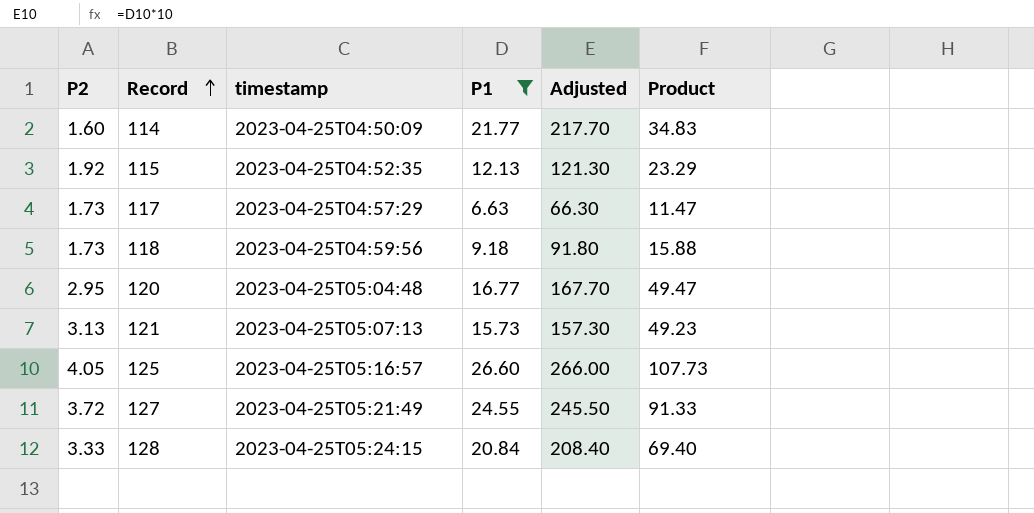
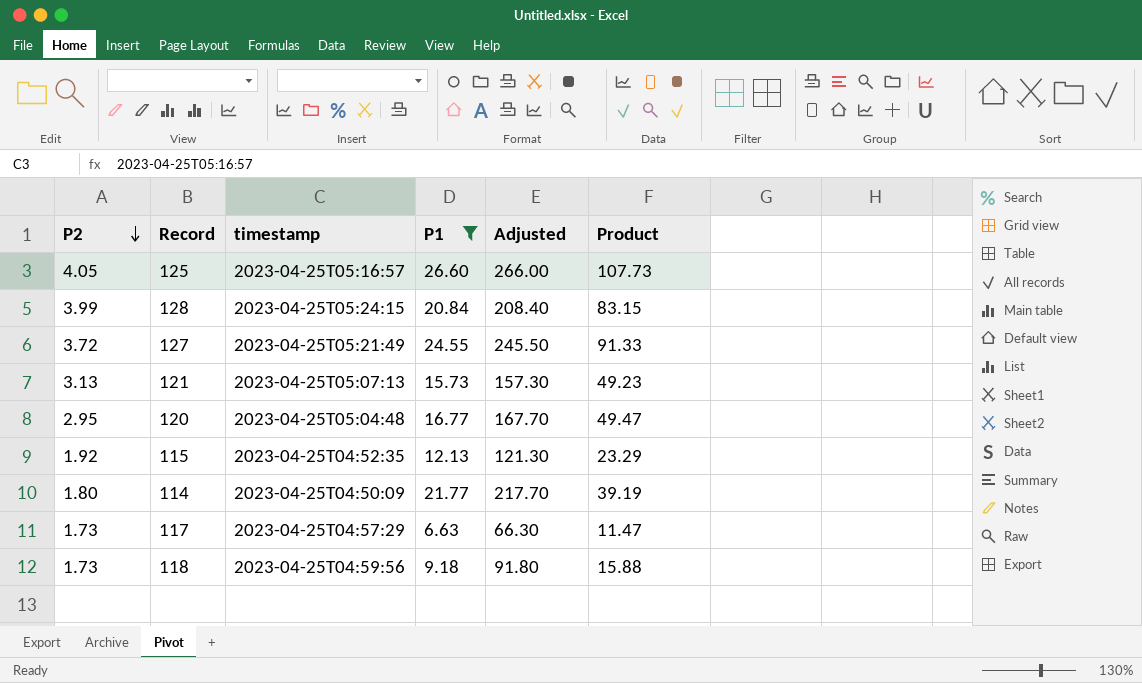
row order: Record ascending -> P2 descending
128 | P2: 3.33 -> 3.99
128 | Product: 69.40 -> 83.15
114 | P2: 1.60 -> 1.80
114 | Product: 34.83 -> 39.19

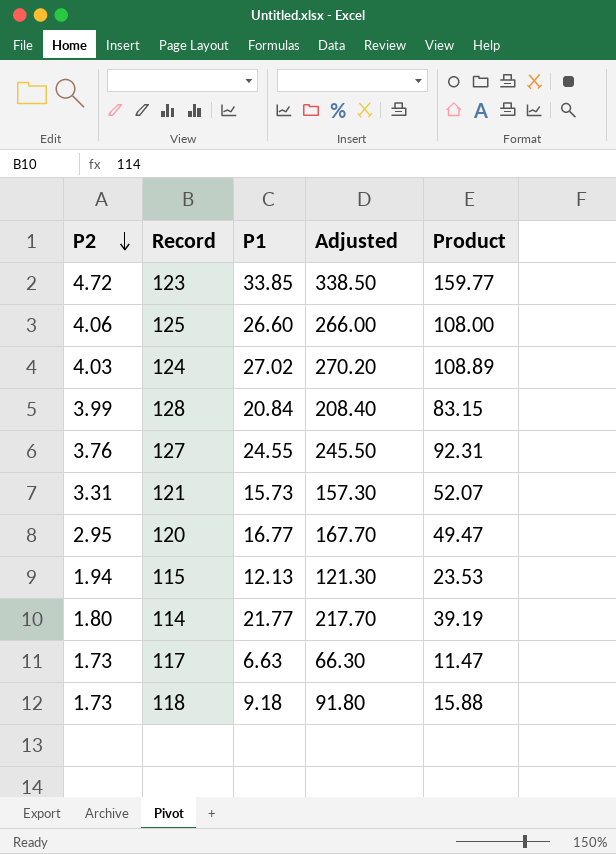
filter: P1 <= 26.60 -> none
column timestamp | position: 3 -> none
125 | P2: 4.05 -> 4.06
125 | Product: 107.73 -> 108.00
127 | P2: 3.72 -> 3.76
127 | Product: 91.33 -> 92.31
121 | P2: 3.13 -> 3.31
121 | Product: 49.23 -> 52.07
115 | P2: 1.92 -> 1.94
115 | Product: 23.29 -> 23.53

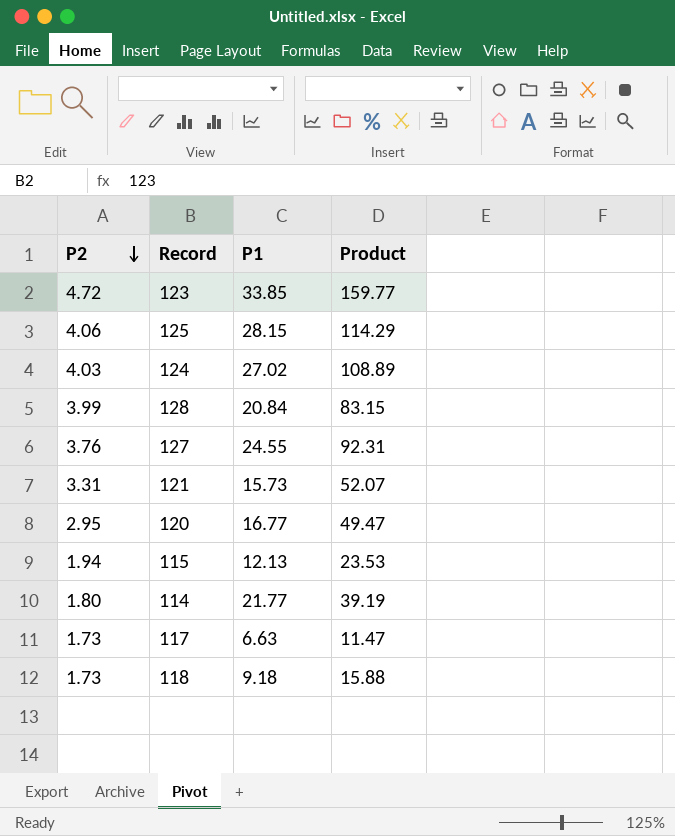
column Adjusted | formula: [P1] * 10 -> none
125 | P1: 26.60 -> 28.15
125 | Product: 108.00 -> 114.29

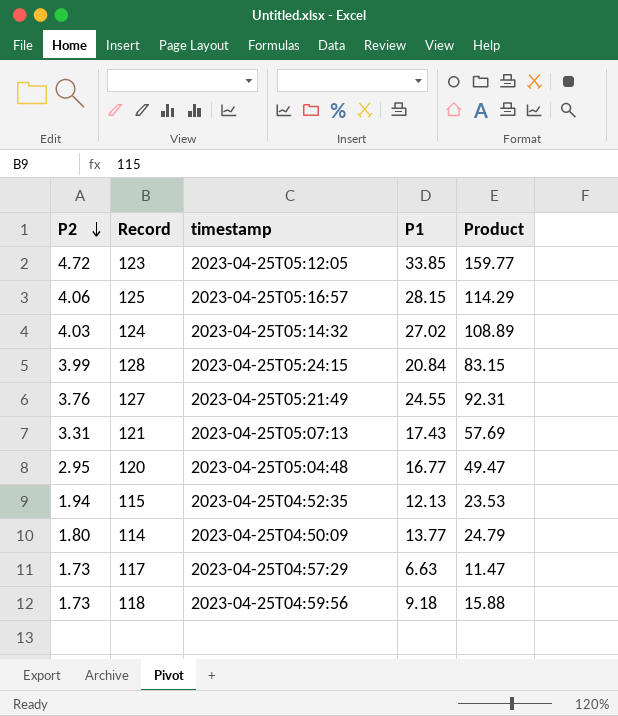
column timestamp | position: none -> 3
121 | P1: 15.73 -> 17.43
121 | Product: 52.07 -> 57.69
114 | P1: 21.77 -> 13.77
114 | Product: 39.19 -> 24.79

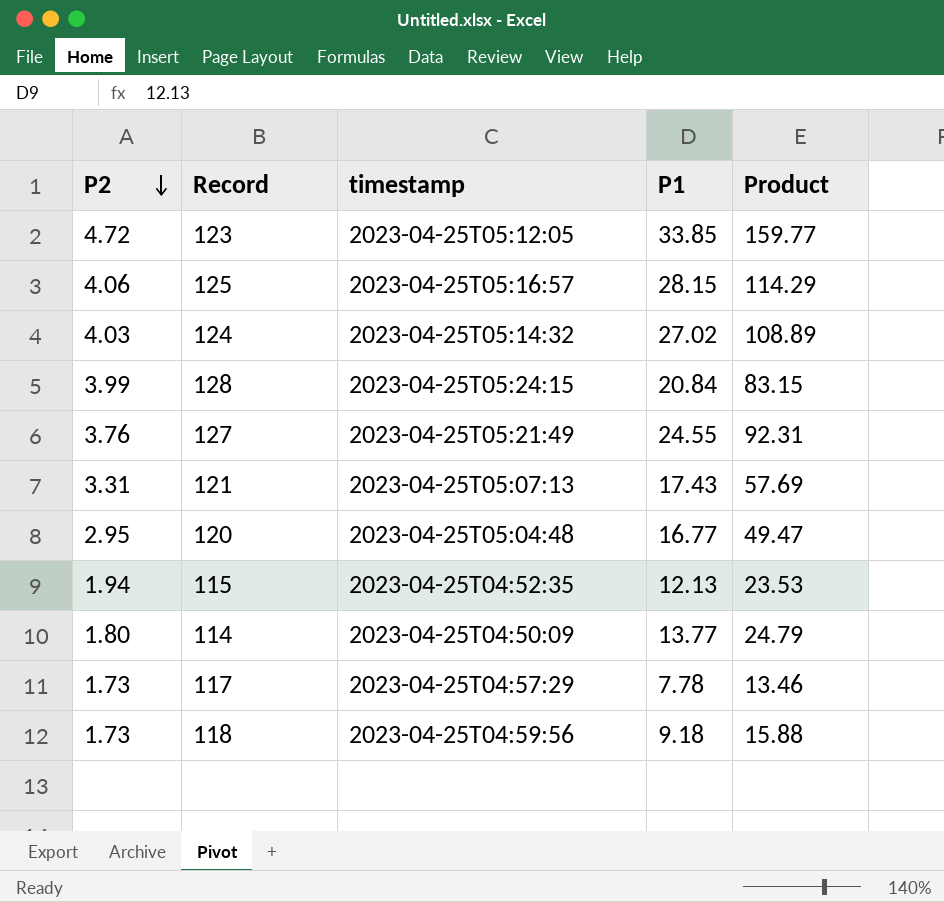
117 | P1: 6.63 -> 7.78
117 | Product: 11.47 -> 13.46

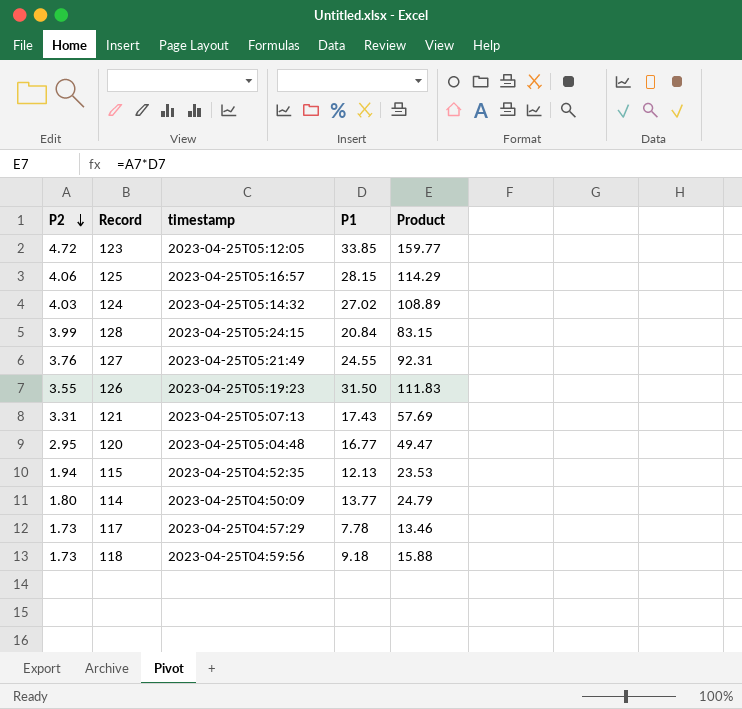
row 126: none -> 3.55 | 2023-04-25T05:19:23 | 31.50 | 111.83

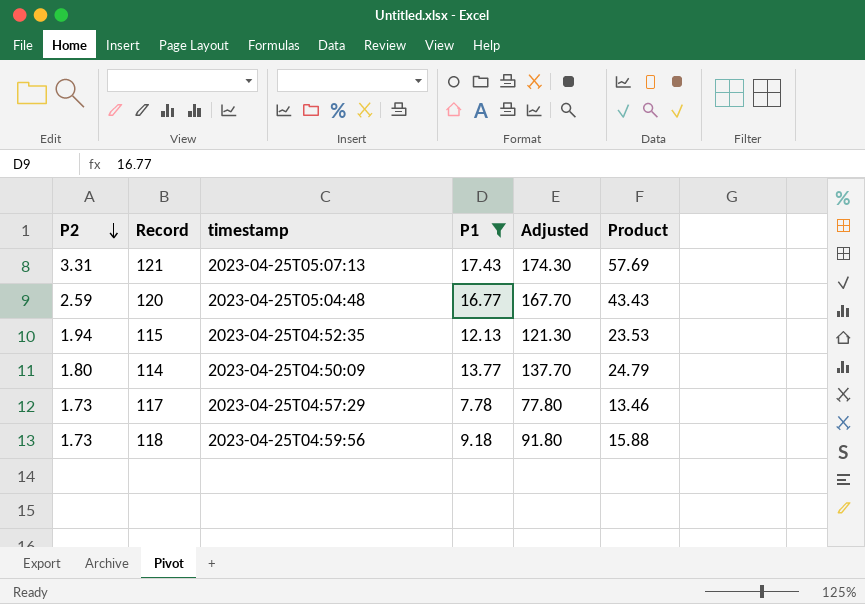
filter: none -> P1 <= 17.43
column Adjusted | formula: none -> [P1] * 10
120 | P2: 2.95 -> 2.59
120 | Product: 49.47 -> 43.43

